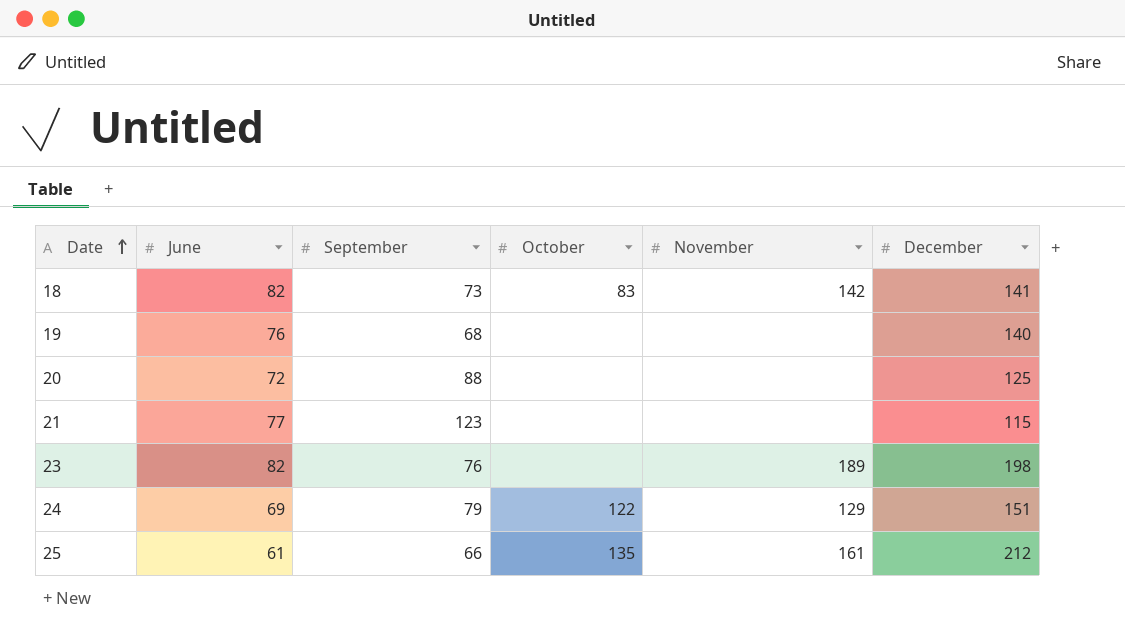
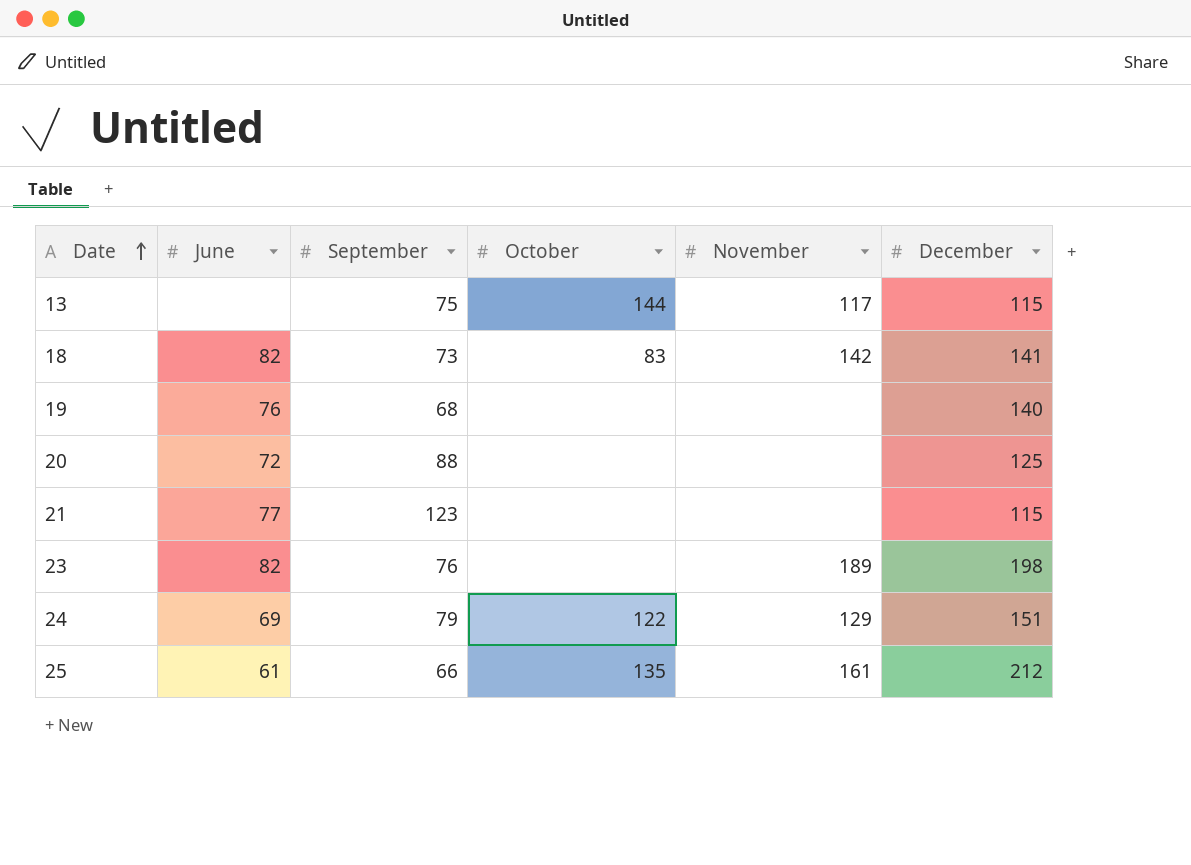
row 13: none -> none | 75 | 144 | 117 | 115

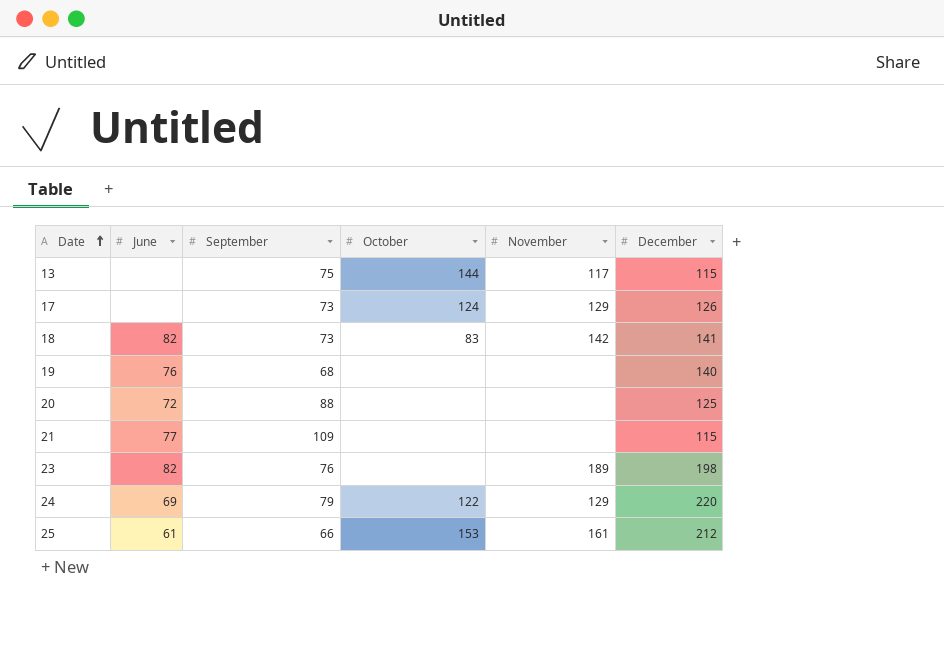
row 17: none -> none | 73 | 124 | 129 | 126
21 | September: 123 -> 109
24 | December: 151 -> 220
25 | October: 135 -> 153

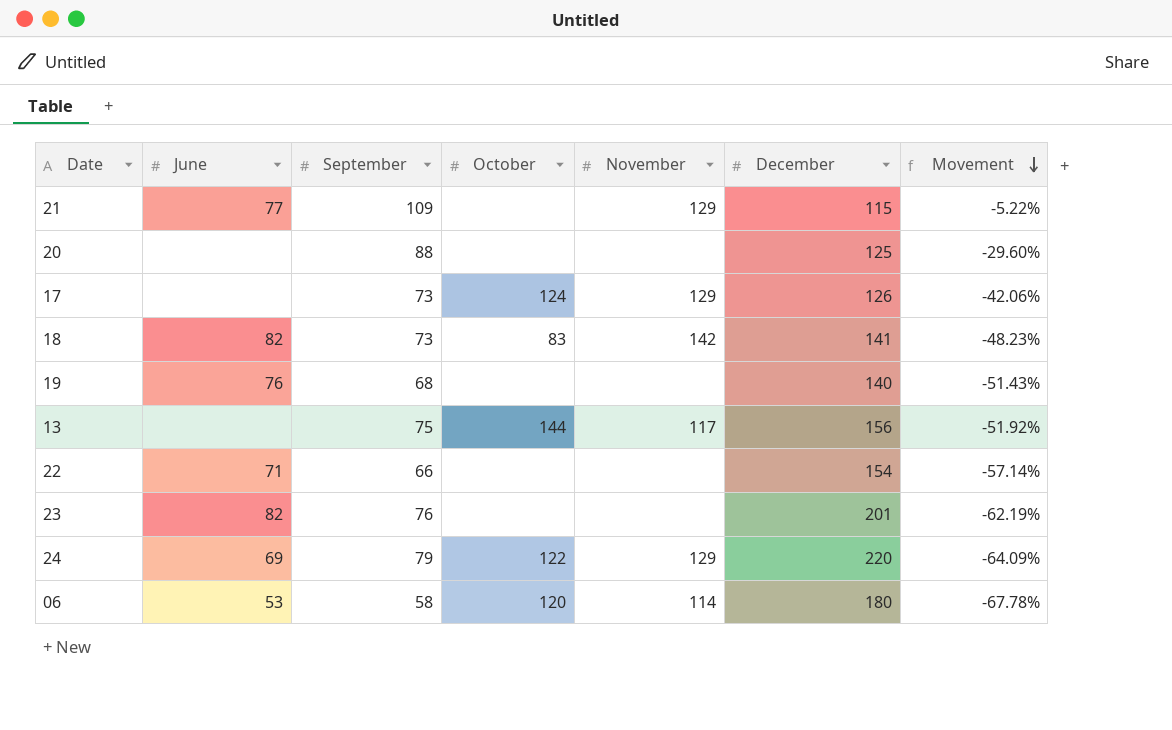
row order: Date ascending -> Movement descending
column Movement | formula: none -> ([September] - [December]) / [December]
row 25: 61 | 66 | 153 | 161 | 212 -> none
21 | November: none -> 129
20 | June: 72 -> none
13 | December: 115 -> 156
row 22: none -> 71 | 66 | none | none | 154 | -57.14%
23 | November: 189 -> none
23 | December: 198 -> 201
row 06: none -> 53 | 58 | 120 | 114 | 180 | -67.78%

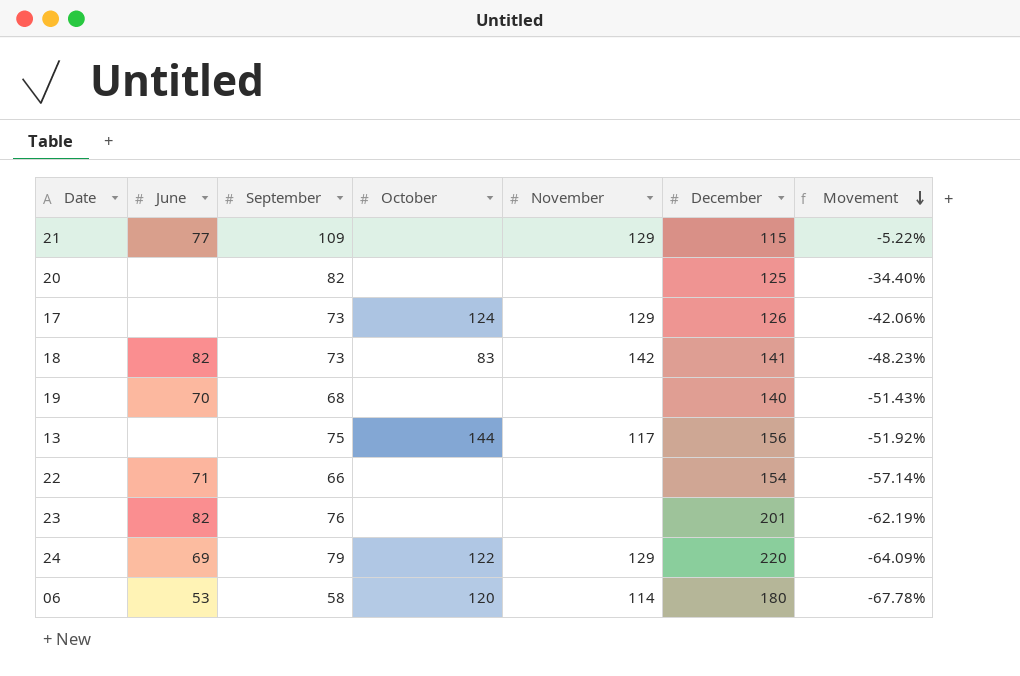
20 | September: 88 -> 82
20 | Movement: -29.60% -> -34.40%
19 | June: 76 -> 70

